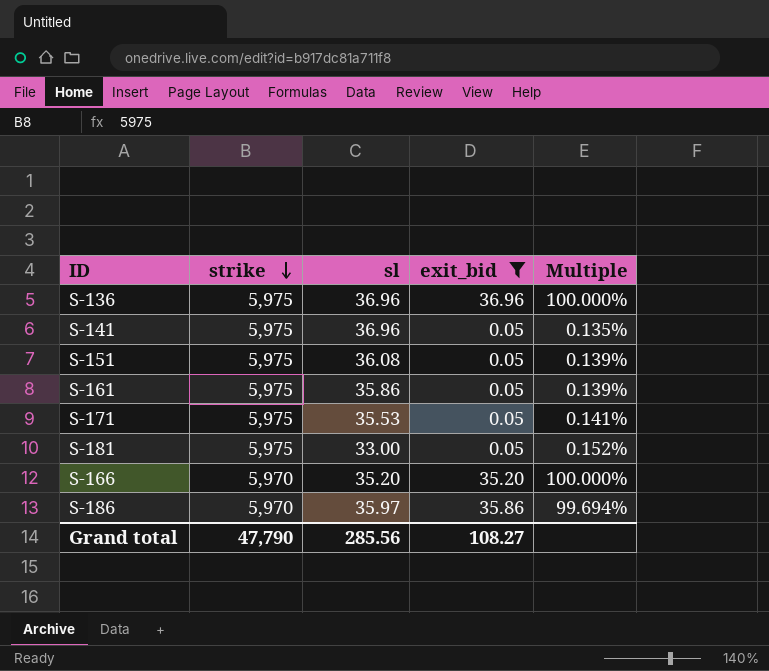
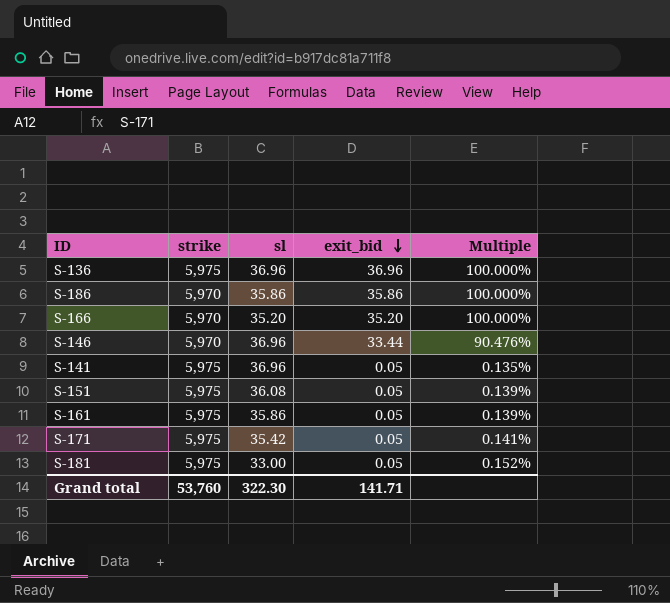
filter: exit_bid != 33.44 -> none
row order: strike descending -> exit_bid descending
S-186 | sl: 35.97 -> 35.86
S-186 | Multiple: 99.694% -> 100.000%
S-171 | sl: 35.53 -> 35.42
Grand total | strike: 47,790 -> 53,760
Grand total | sl: 285.56 -> 322.30
Grand total | exit_bid: 108.27 -> 141.71

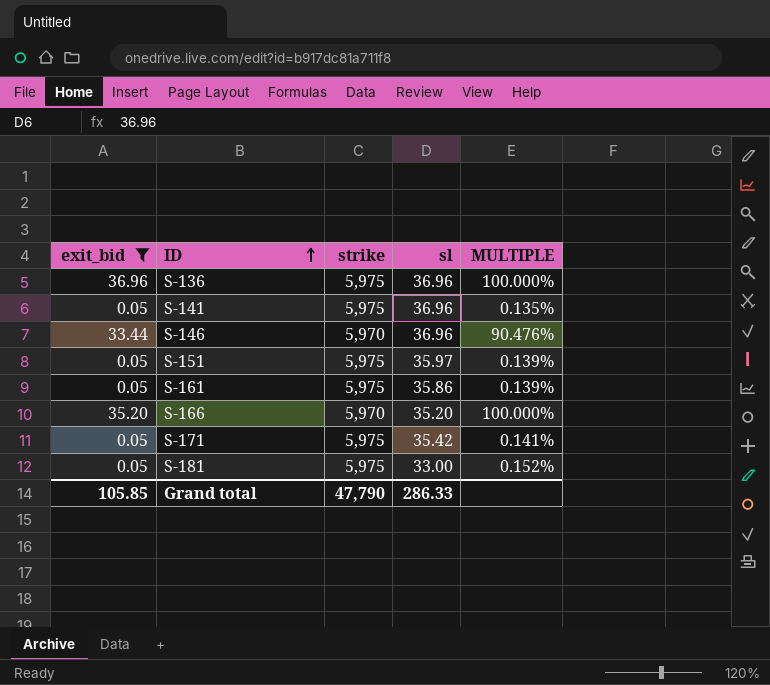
filter: none -> exit_bid != 35.86
row order: exit_bid descending -> ID ascending
column exit_bid | position: 4 -> 1
column name: Multiple -> MULTIPLE
S-151 | sl: 36.08 -> 35.97
Grand total | exit_bid: 141.71 -> 105.85
Grand total | strike: 53,760 -> 47,790
Grand total | sl: 322.30 -> 286.33

